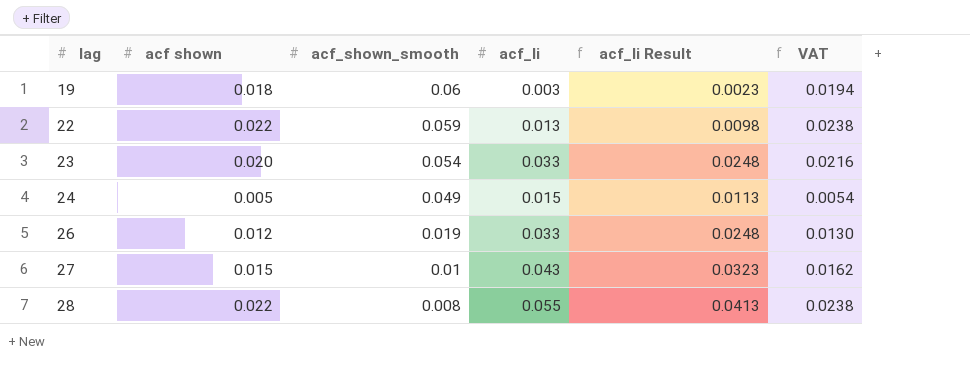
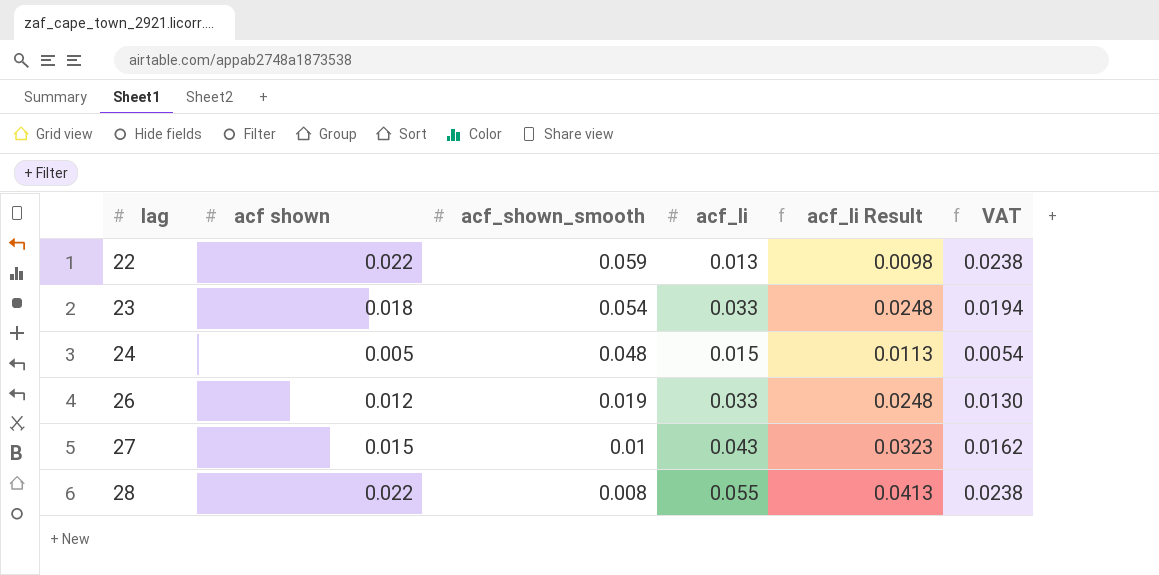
row 19: 0.018 | 0.06 | 0.003 | 0.0023 | 0.0194 -> none
23 | acf shown: 0.020 -> 0.018
23 | VAT: 0.0216 -> 0.0194
24 | acf_shown_smooth: 0.049 -> 0.048

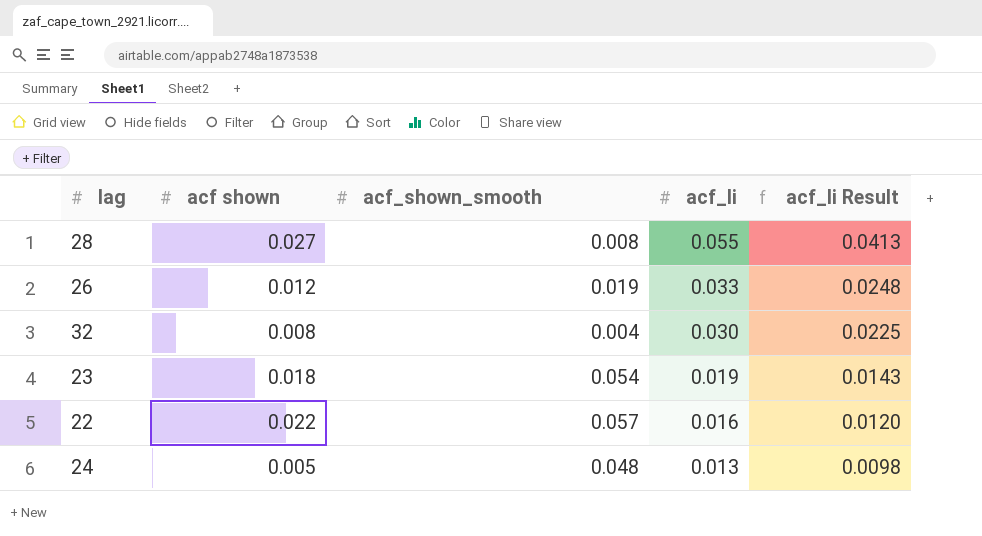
row order: lag ascending -> acf_li descending
column VAT | formula: [acf shown] * 1.08 -> none
row 27: 0.015 | 0.01 | 0.043 | 0.0323 | 0.0162 -> none
28 | acf shown: 0.022 -> 0.027
row 32: none -> 0.008 | 0.004 | 0.030 | 0.0225
23 | acf_li: 0.033 -> 0.019
23 | acf_li Result: 0.0248 -> 0.0143
22 | acf_shown_smooth: 0.059 -> 0.057
22 | acf_li: 0.013 -> 0.016
22 | acf_li Result: 0.0098 -> 0.0120
24 | acf_li: 0.015 -> 0.013
24 | acf_li Result: 0.0113 -> 0.0098

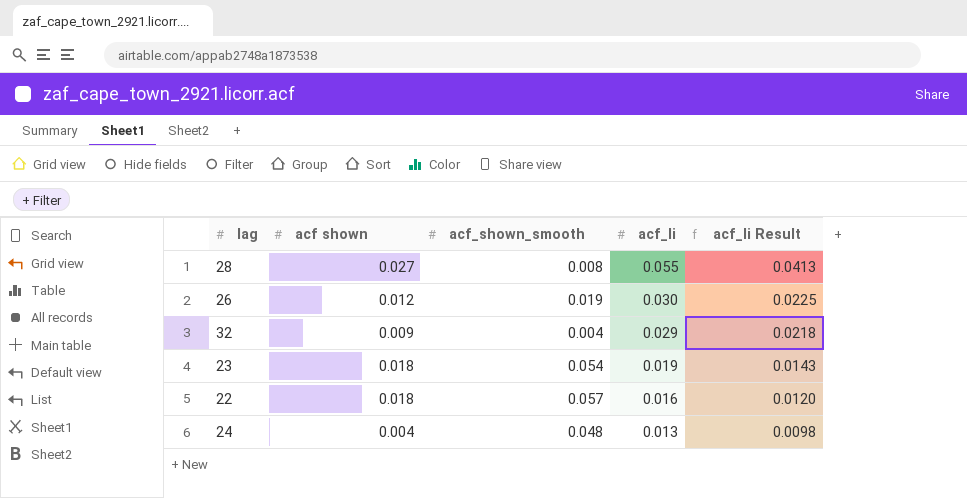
26 | acf_li: 0.033 -> 0.030
26 | acf_li Result: 0.0248 -> 0.0225
32 | acf shown: 0.008 -> 0.009
32 | acf_li: 0.030 -> 0.029
32 | acf_li Result: 0.0225 -> 0.0218
22 | acf shown: 0.022 -> 0.018
24 | acf shown: 0.005 -> 0.004

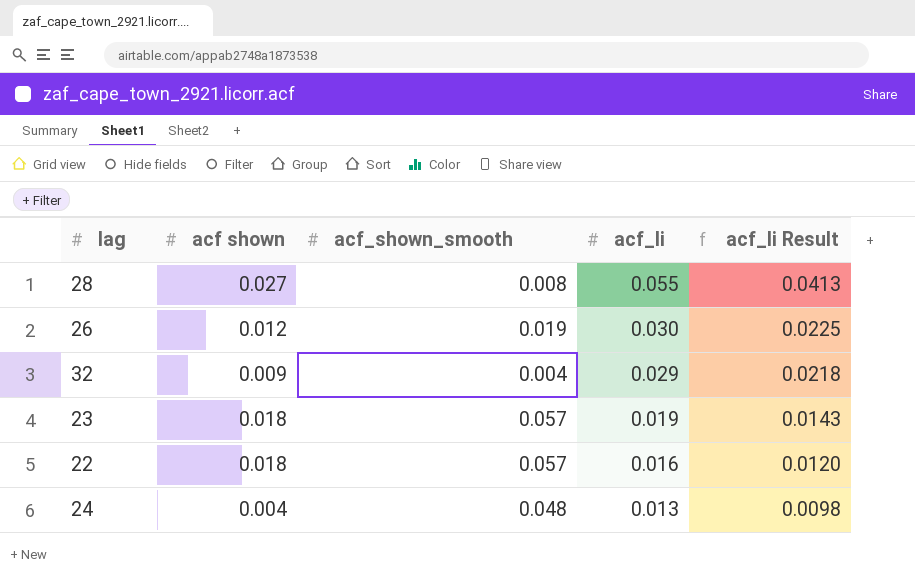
23 | acf_shown_smooth: 0.054 -> 0.057

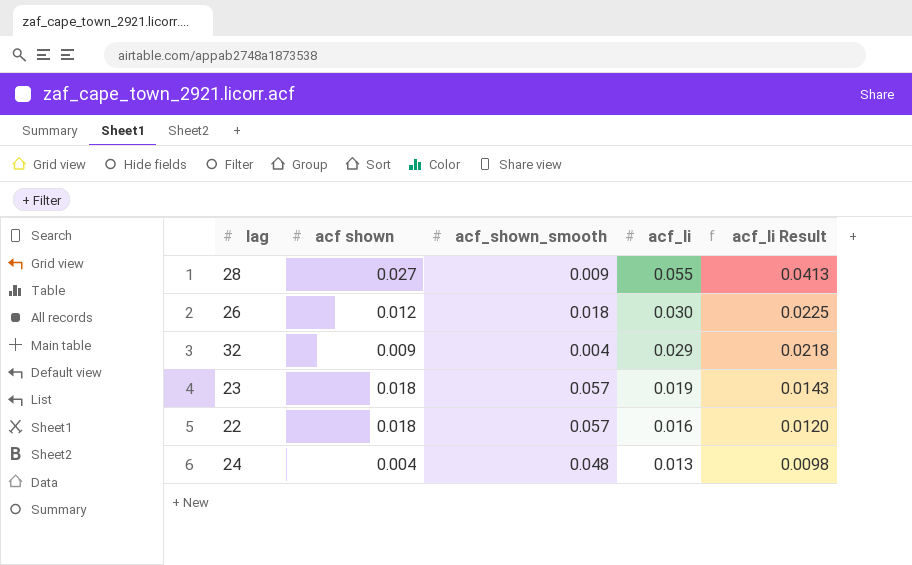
28 | acf_shown_smooth: 0.008 -> 0.009
26 | acf_shown_smooth: 0.019 -> 0.018

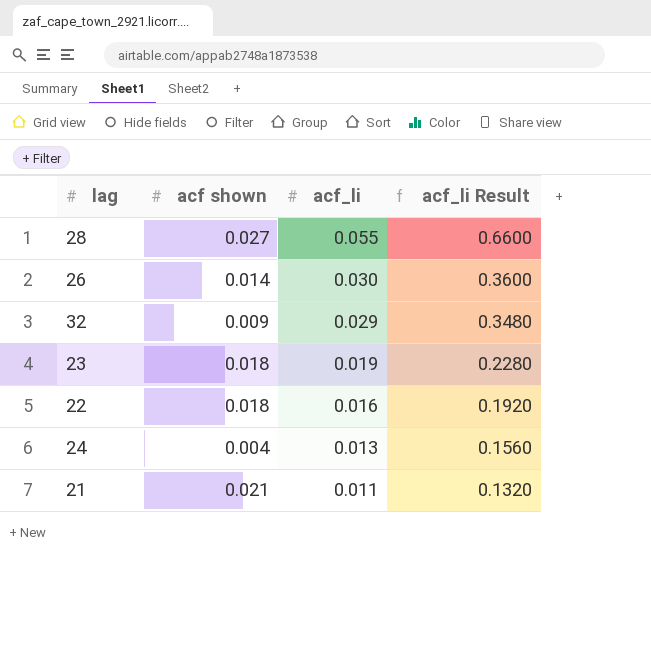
column acf_shown_smooth | position: 3 -> none
column acf_li Result | formula: [acf_li] * 0.75 -> [acf_li] * 12
26 | acf shown: 0.012 -> 0.014
row 21: none -> 0.021 | 0.011 | 0.1320

